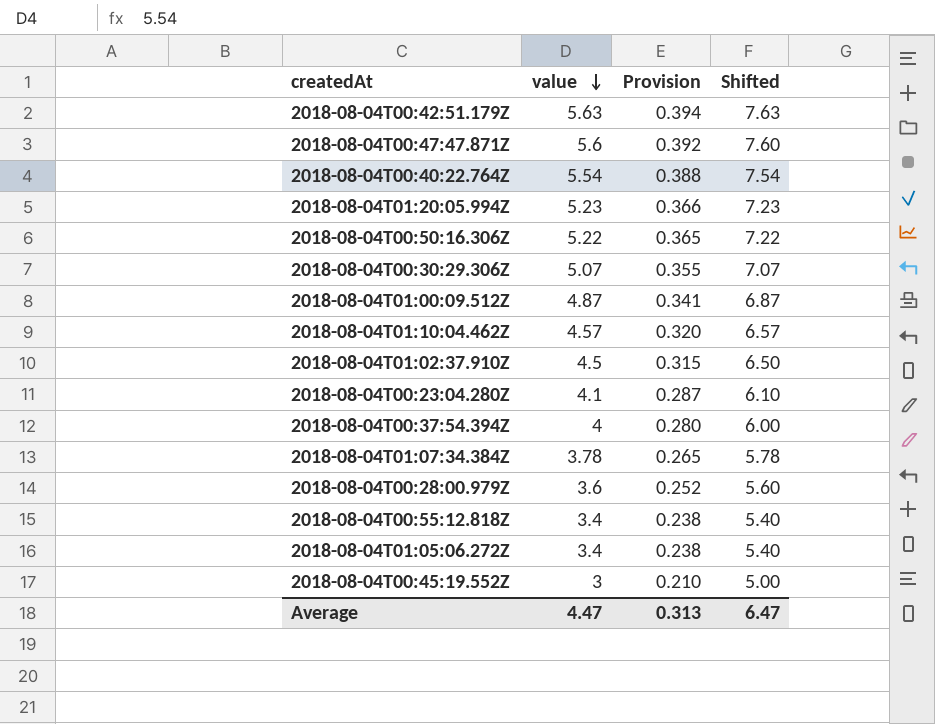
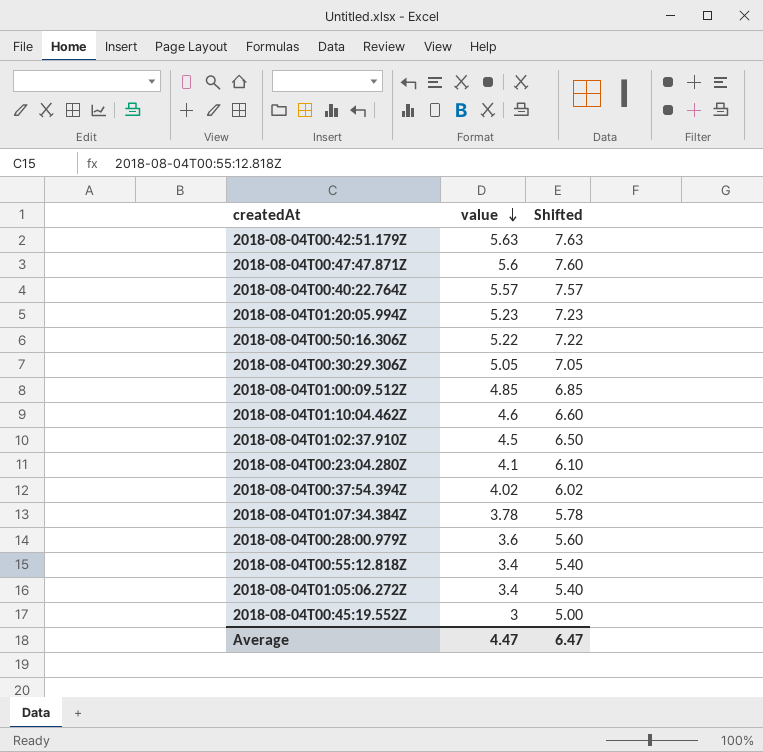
column Provision | formula: [value] * 0.07 -> none
2018-08-04T00:40:22.764Z | value: 5.54 -> 5.57
2018-08-04T00:40:22.764Z | Shifted: 7.54 -> 7.57
2018-08-04T00:30:29.306Z | value: 5.07 -> 5.05
2018-08-04T00:30:29.306Z | Shifted: 7.07 -> 7.05
2018-08-04T01:00:09.512Z | value: 4.87 -> 4.85
2018-08-04T01:00:09.512Z | Shifted: 6.87 -> 6.85
2018-08-04T01:10:04.462Z | value: 4.57 -> 4.6
2018-08-04T01:10:04.462Z | Shifted: 6.57 -> 6.60
2018-08-04T00:37:54.394Z | value: 4 -> 4.02
2018-08-04T00:37:54.394Z | Shifted: 6.00 -> 6.02

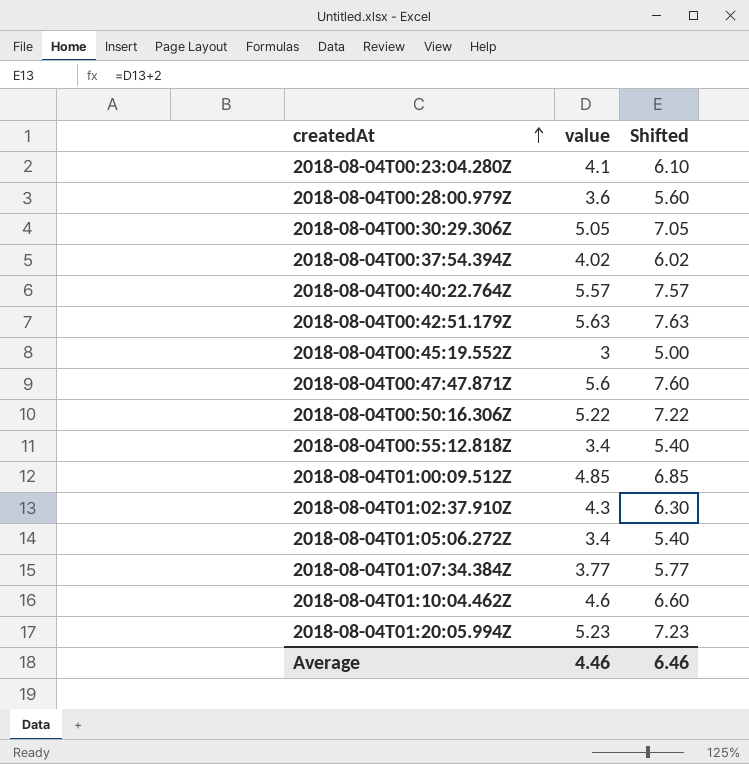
row order: value descending -> createdAt ascending
2018-08-04T01:02:37.910Z | value: 4.5 -> 4.3
2018-08-04T01:02:37.910Z | Shifted: 6.50 -> 6.30
2018-08-04T01:07:34.384Z | value: 3.78 -> 3.77
2018-08-04T01:07:34.384Z | Shifted: 5.78 -> 5.77
Average | value: 4.47 -> 4.46
Average | Shifted: 6.47 -> 6.46

